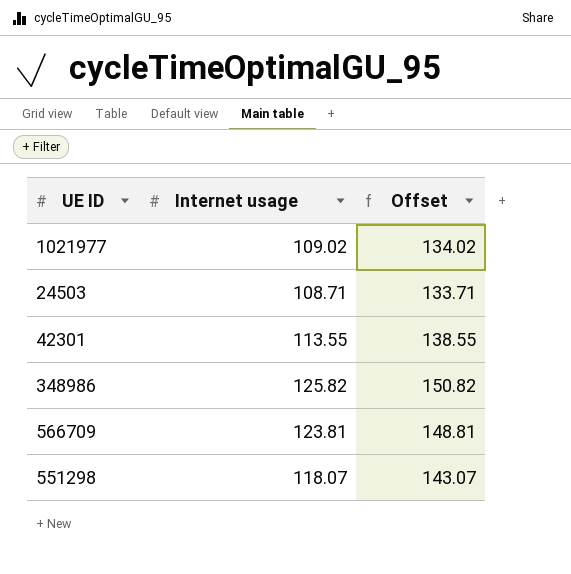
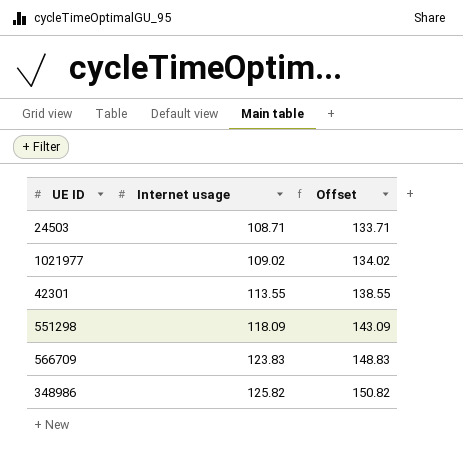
row order: none -> Internet usage ascending
551298 | Internet usage: 118.07 -> 118.09
551298 | Offset: 143.07 -> 143.09
566709 | Internet usage: 123.81 -> 123.83
566709 | Offset: 148.81 -> 148.83

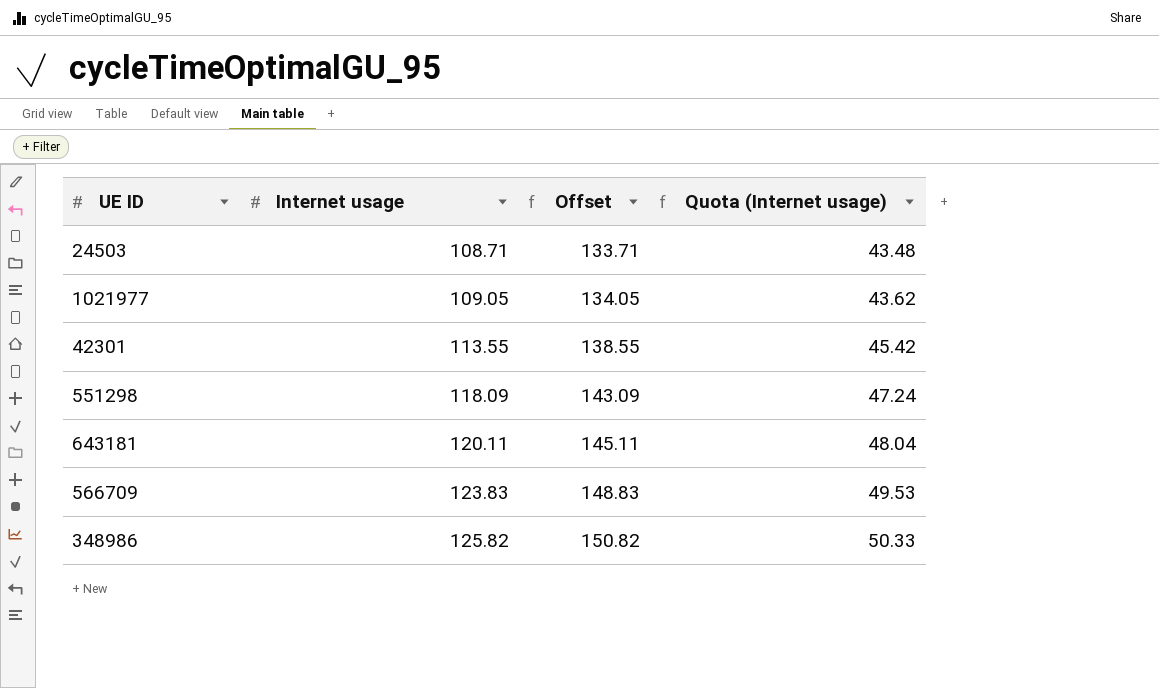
column Quota (Internet usage) | formula: none -> [Internet usage] * 0.4
1021977 | Internet usage: 109.02 -> 109.05
1021977 | Offset: 134.02 -> 134.05
row 643181: none -> 120.11 | 145.11 | 48.04

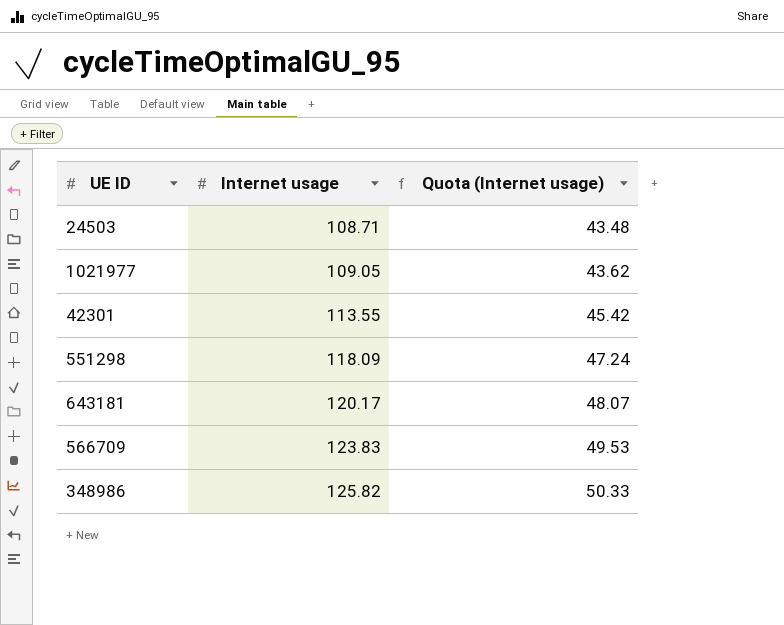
column Offset | formula: [Internet usage] + 25 -> none
643181 | Internet usage: 120.11 -> 120.17
643181 | Quota (Internet usage): 48.04 -> 48.07

